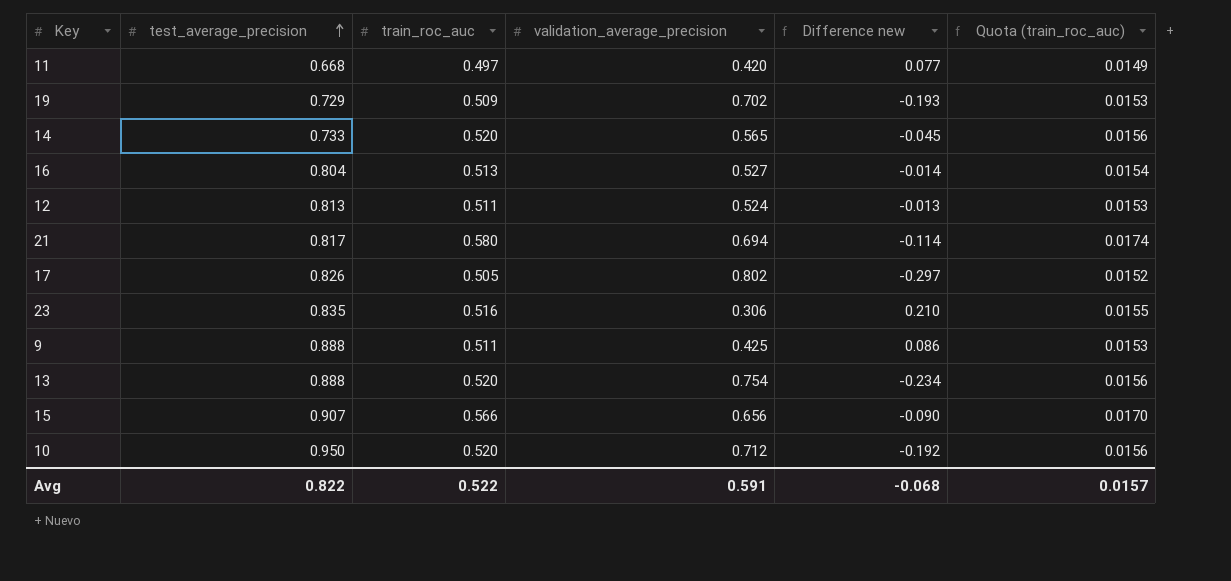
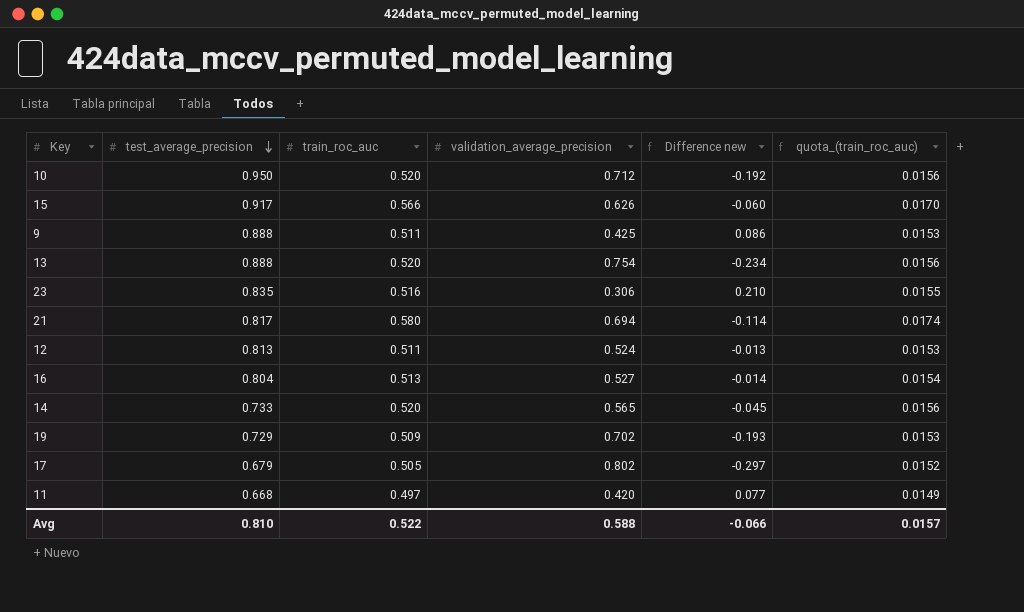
row order: test_average_precision ascending -> test_average_precision descending
column name: Quota (train_roc_auc) -> quota_(train_roc_auc)
15 | test_average_precision: 0.907 -> 0.917
15 | validation_average_precision: 0.656 -> 0.626
15 | Difference new: -0.090 -> -0.060
17 | test_average_precision: 0.826 -> 0.679
Avg | test_average_precision: 0.822 -> 0.810
Avg | validation_average_precision: 0.591 -> 0.588
Avg | Difference new: -0.068 -> -0.066

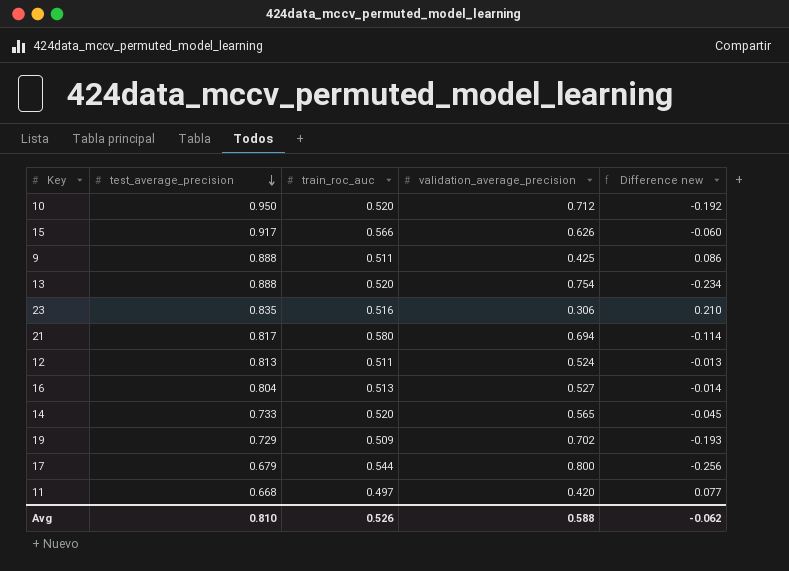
column quota_(train_roc_auc) | formula: [train_roc_auc] * 0.03 -> none
17 | train_roc_auc: 0.505 -> 0.544
17 | validation_average_precision: 0.802 -> 0.800
17 | Difference new: -0.297 -> -0.256
Avg | train_roc_auc: 0.522 -> 0.526
Avg | Difference new: -0.066 -> -0.062

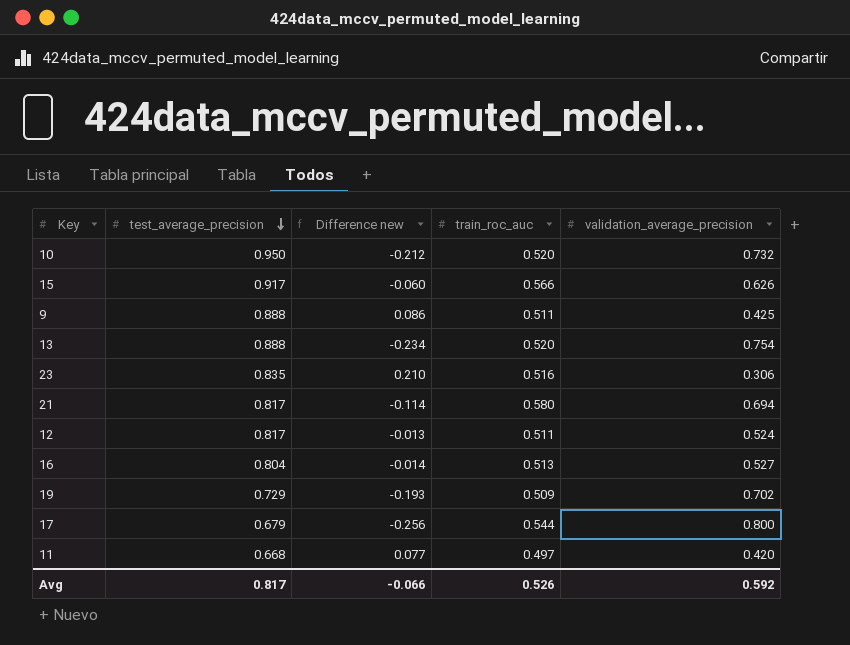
column Difference new | position: 5 -> 3
row 14: 0.733 | 0.520 | 0.565 | -0.045 -> none
10 | Difference new: -0.192 -> -0.212
10 | validation_average_precision: 0.712 -> 0.732
12 | test_average_precision: 0.813 -> 0.817
Avg | test_average_precision: 0.810 -> 0.817
Avg | Difference new: -0.062 -> -0.066
Avg | validation_average_precision: 0.588 -> 0.592

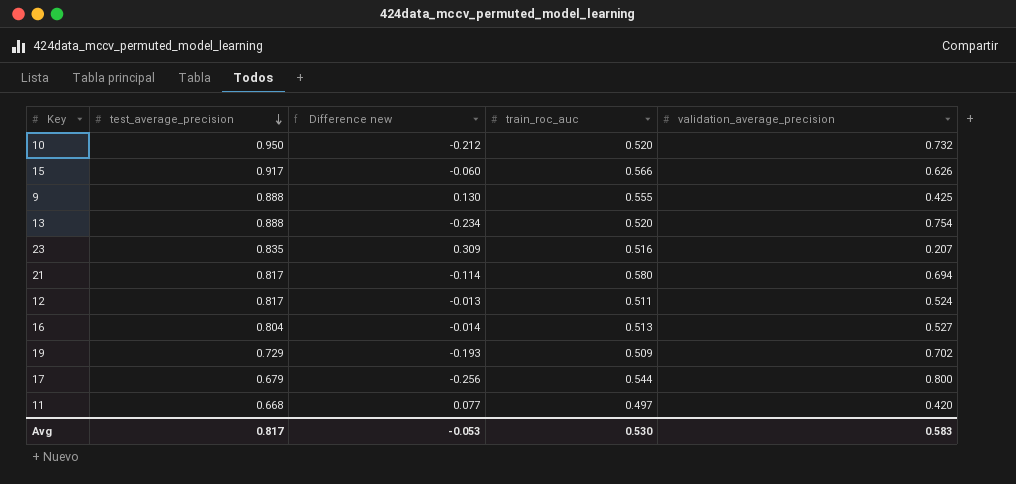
9 | Difference new: 0.086 -> 0.130
9 | train_roc_auc: 0.511 -> 0.555
23 | Difference new: 0.210 -> 0.309
23 | validation_average_precision: 0.306 -> 0.207
Avg | Difference new: -0.066 -> -0.053
Avg | train_roc_auc: 0.526 -> 0.530
Avg | validation_average_precision: 0.592 -> 0.583

